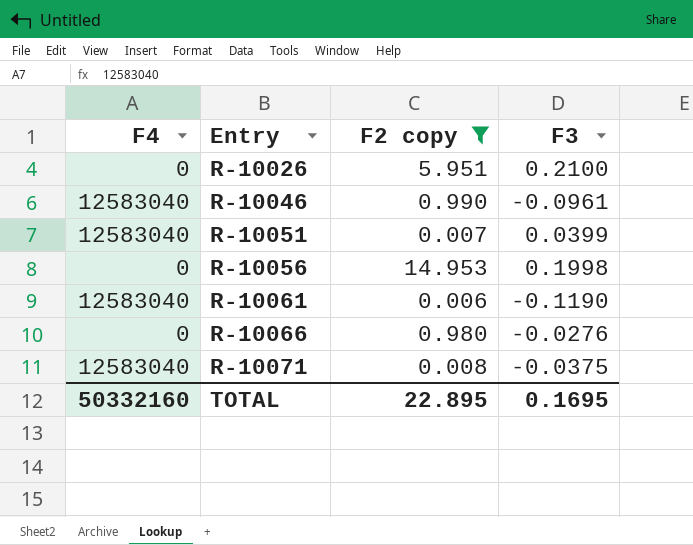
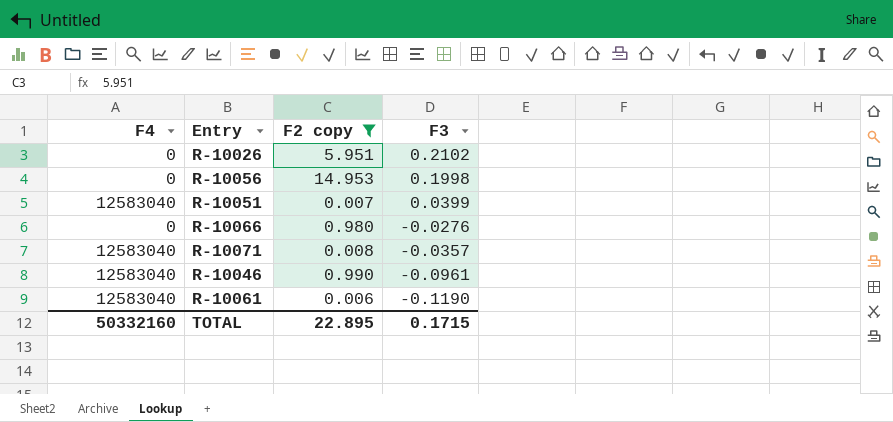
row order: Entry ascending -> F3 descending
R-10026 | F3: 0.2100 -> 0.2102
R-10071 | F3: -0.0375 -> -0.0357
TOTAL | F3: 0.1695 -> 0.1715

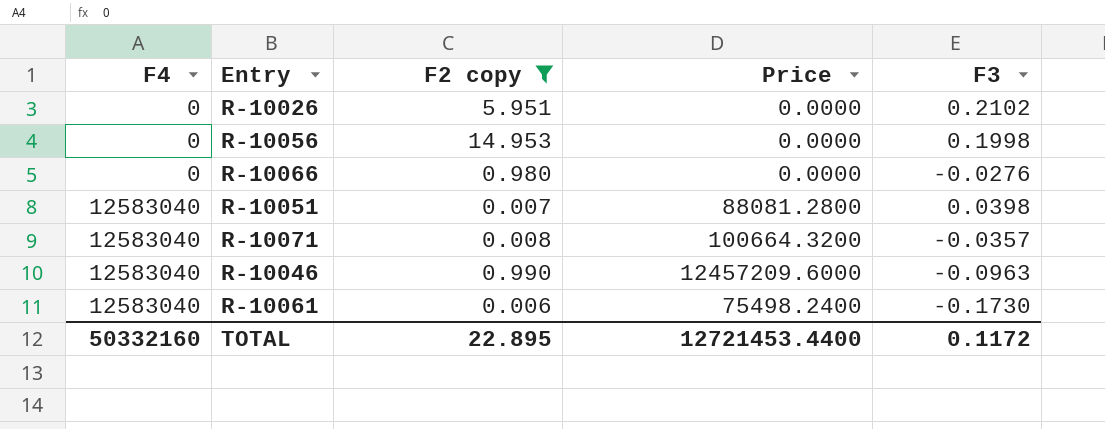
row order: F3 descending -> F4 ascending
column Price | formula: none -> [F4] * [F2 copy]
R-10051 | F3: 0.0399 -> 0.0398
R-10046 | F3: -0.0961 -> -0.0963
R-10061 | F3: -0.1190 -> -0.1730
TOTAL | F3: 0.1715 -> 0.1172

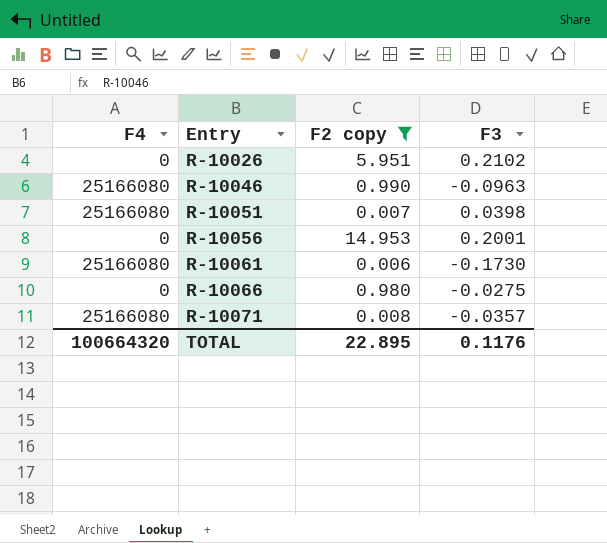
row order: F4 ascending -> Entry ascending
column Price | formula: [F4] * [F2 copy] -> none
R-10046 | F4: 12583040 -> 25166080
R-10051 | F4: 12583040 -> 25166080
R-10056 | F3: 0.1998 -> 0.2001
R-10061 | F4: 12583040 -> 25166080
R-10066 | F3: -0.0276 -> -0.0275
R-10071 | F4: 12583040 -> 25166080
TOTAL | F4: 50332160 -> 100664320
TOTAL | F3: 0.1172 -> 0.1176

